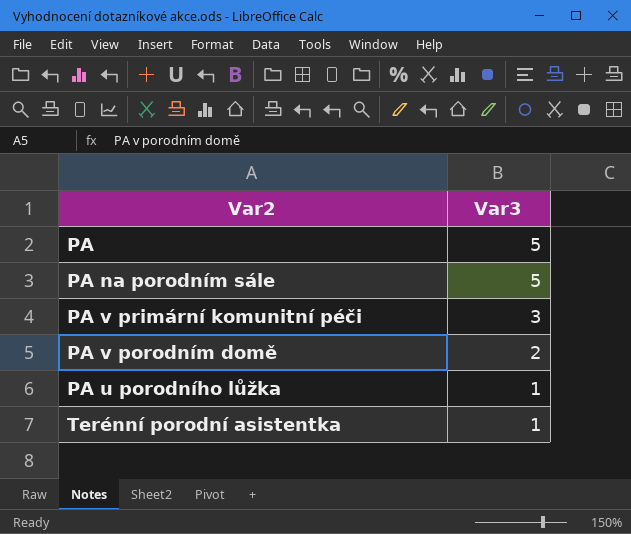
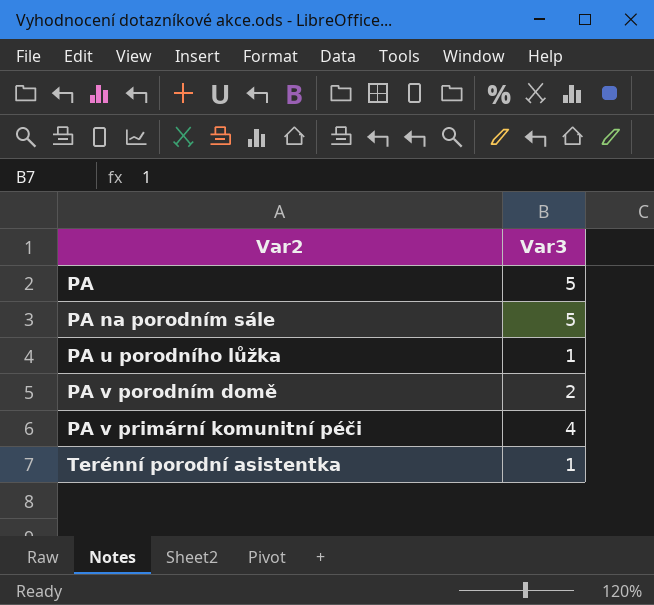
row order: Var3 descending -> Var2 ascending
PA v primární komunitní péči | Var3: 3 -> 4

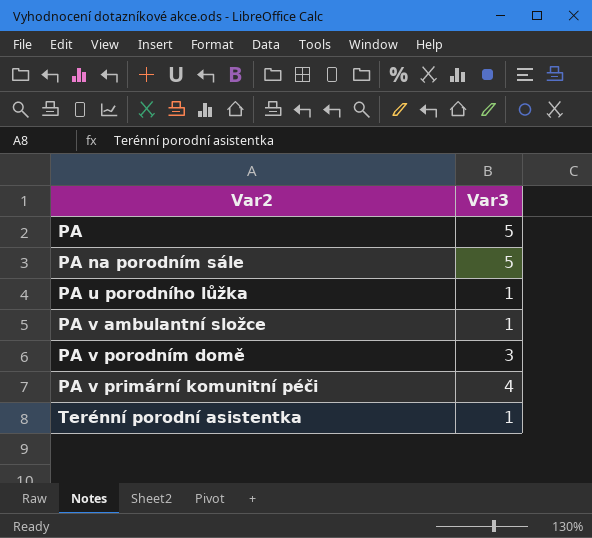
row PA v ambulantní složce: none -> 1
PA v porodním domě | Var3: 2 -> 3

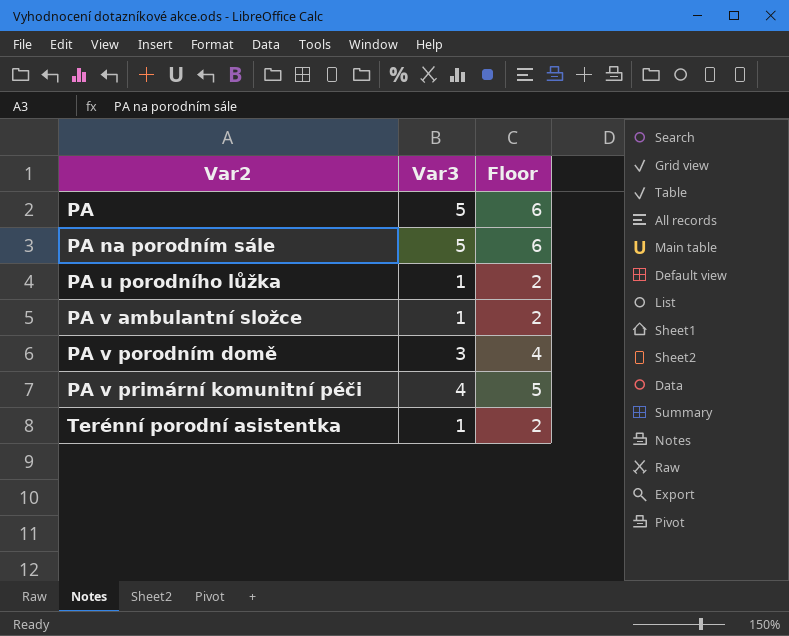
column Floor | formula: none -> [Var3] + 1

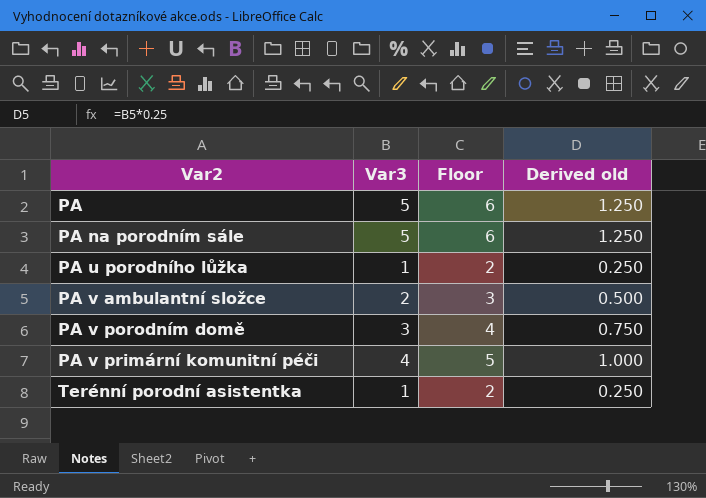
column Derived old | formula: none -> [Var3] * 0.25
PA v ambulantní složce | Var3: 1 -> 2
PA v ambulantní složce | Floor: 2 -> 3

